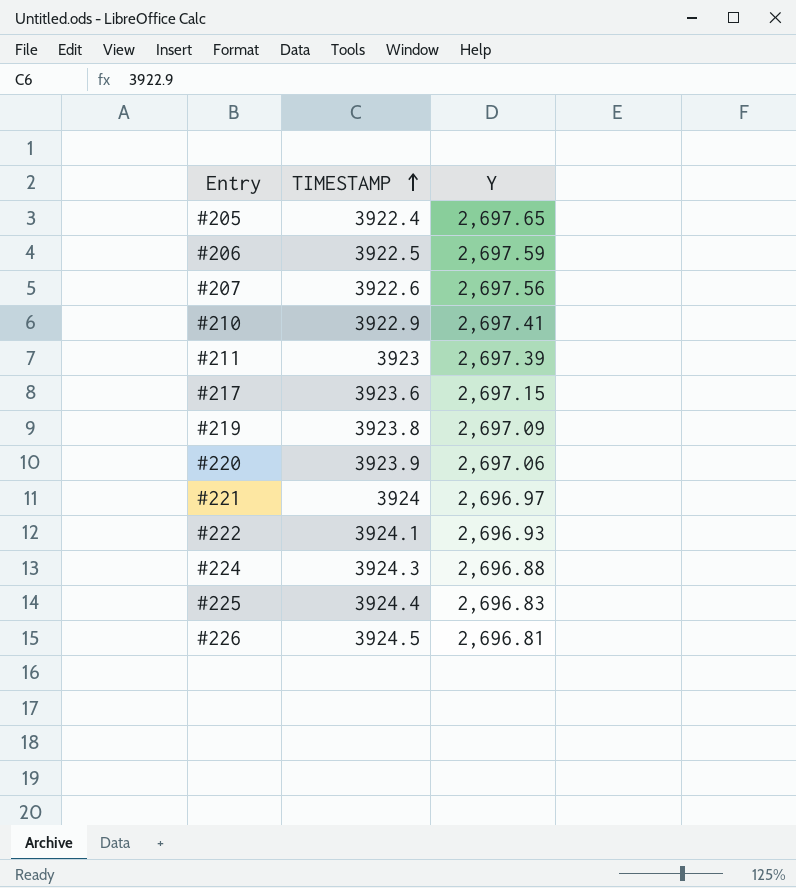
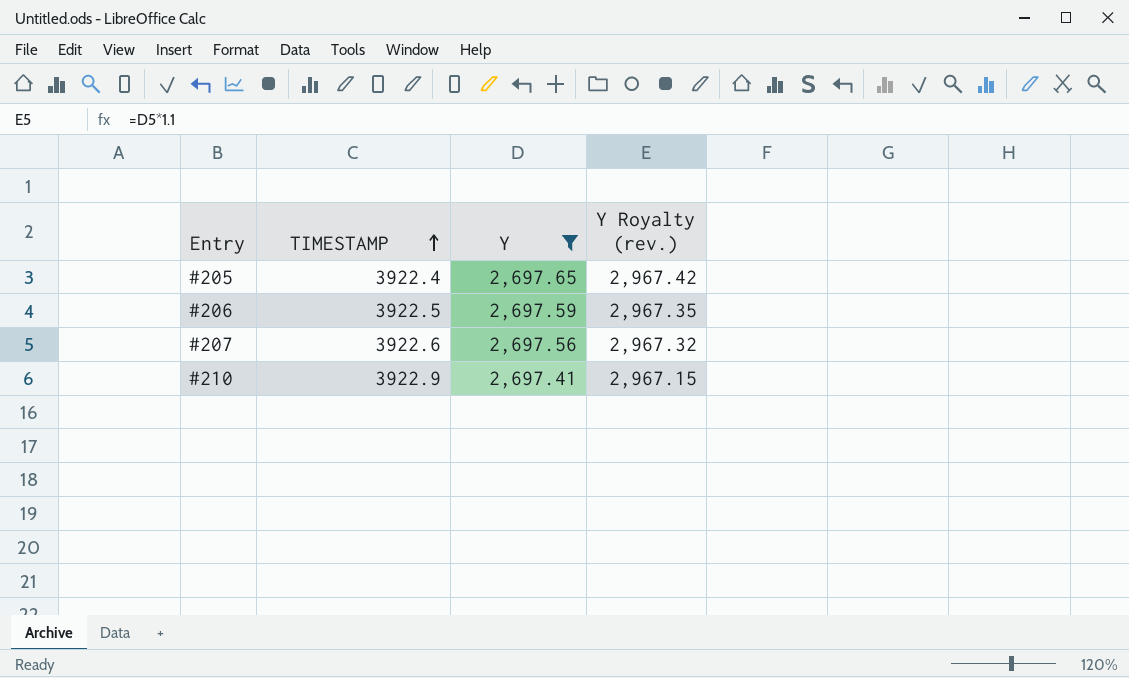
filter: none -> Y >= 2,697.41
column Y Royalty (rev.) | formula: none -> [Y] * 1.1

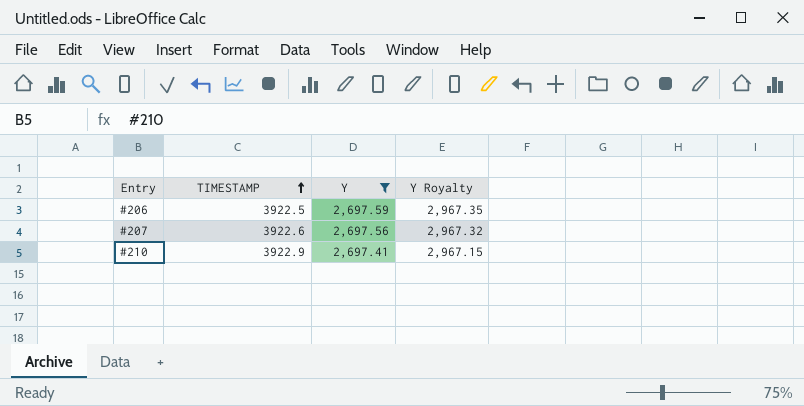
column name: Y Royalty (rev.) -> Y Royalty
row #205: 3922.4 | 2,697.65 | 2,967.42 -> none

